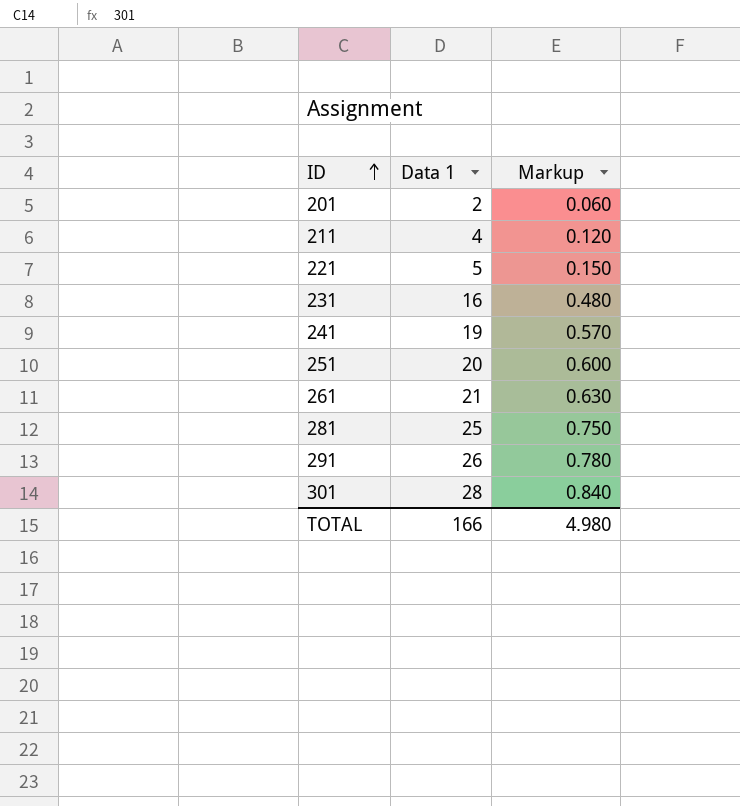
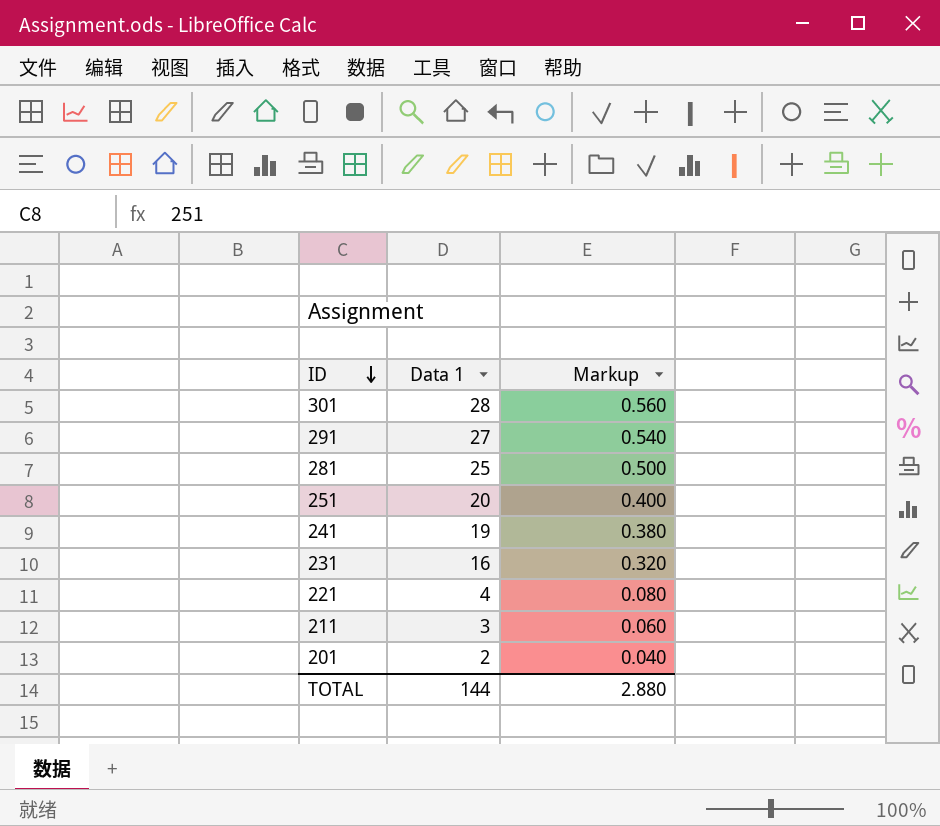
row order: ID ascending -> ID descending
column Markup | formula: [Data 1] * 0.03 -> [Data 1] * 0.02
row 261: 21 | 0.630 -> none
291 | Data 1: 26 -> 27
221 | Data 1: 5 -> 4
211 | Data 1: 4 -> 3
TOTAL | Data 1: 166 -> 144
TOTAL | Markup: 4.980 -> 2.880

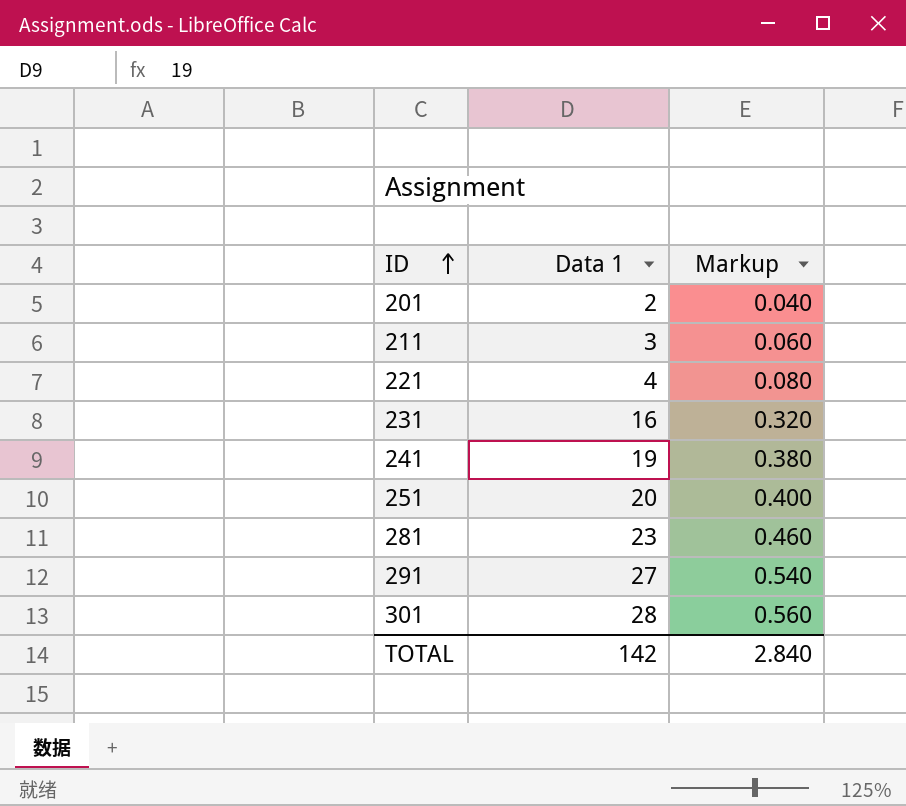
row order: ID descending -> ID ascending
281 | Data 1: 25 -> 23
281 | Markup: 0.500 -> 0.460
TOTAL | Data 1: 144 -> 142
TOTAL | Markup: 2.880 -> 2.840

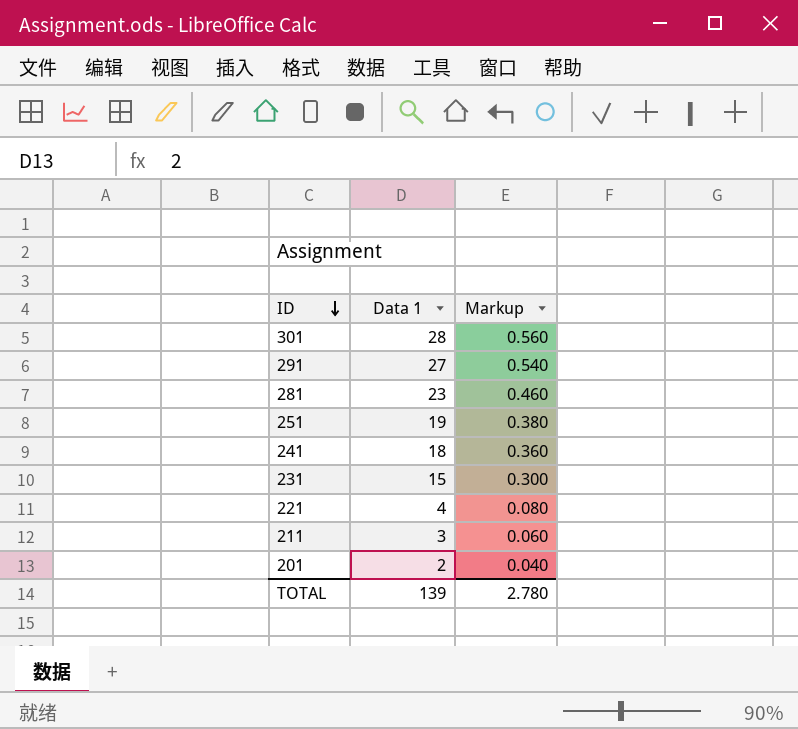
row order: ID ascending -> ID descending
251 | Data 1: 20 -> 19
251 | Markup: 0.400 -> 0.380
241 | Data 1: 19 -> 18
241 | Markup: 0.380 -> 0.360
231 | Data 1: 16 -> 15
231 | Markup: 0.320 -> 0.300
TOTAL | Data 1: 142 -> 139
TOTAL | Markup: 2.840 -> 2.780

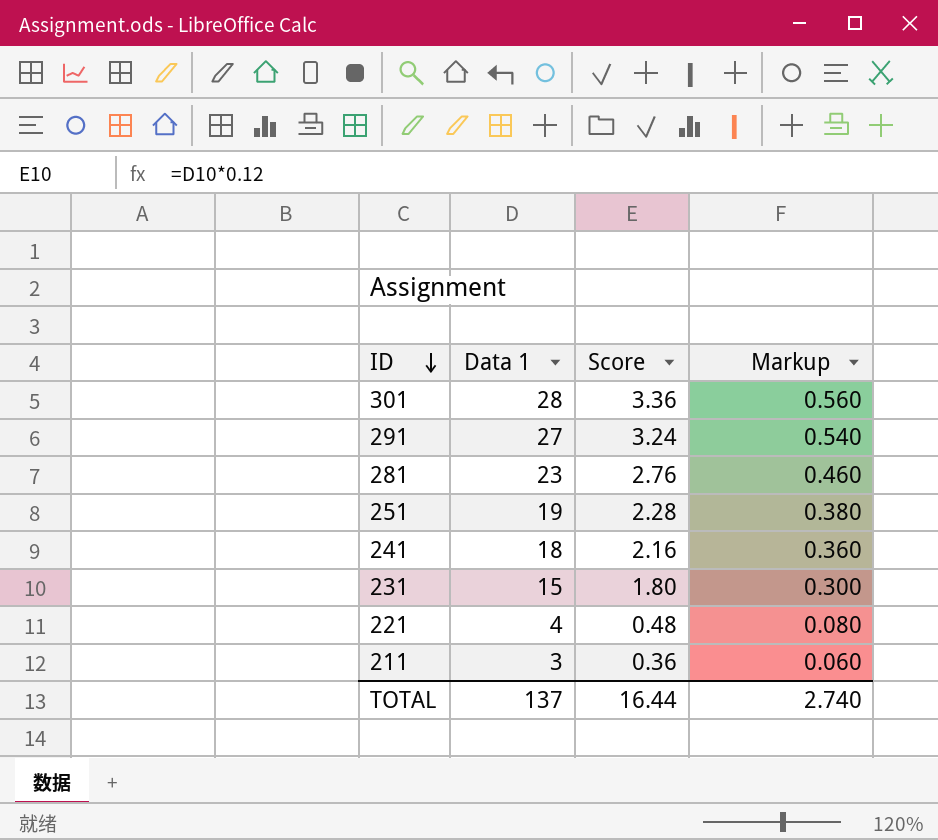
column Score | formula: none -> [Data 1] * 0.12
row 201: 2 | 0.040 -> none
TOTAL | Data 1: 139 -> 137
TOTAL | Markup: 2.780 -> 2.740

